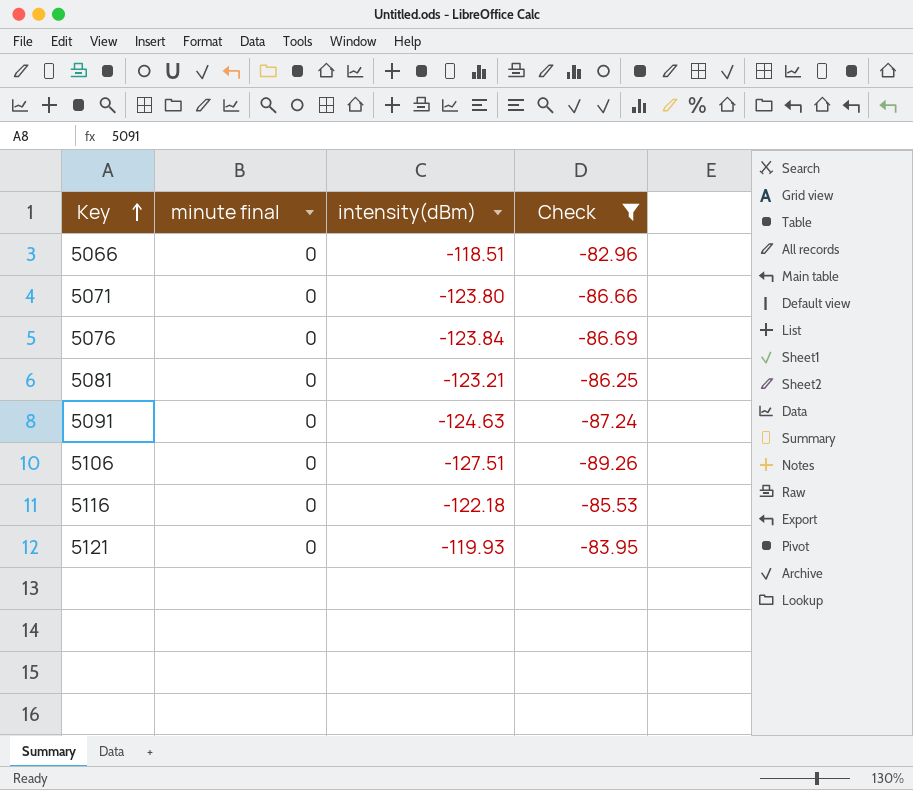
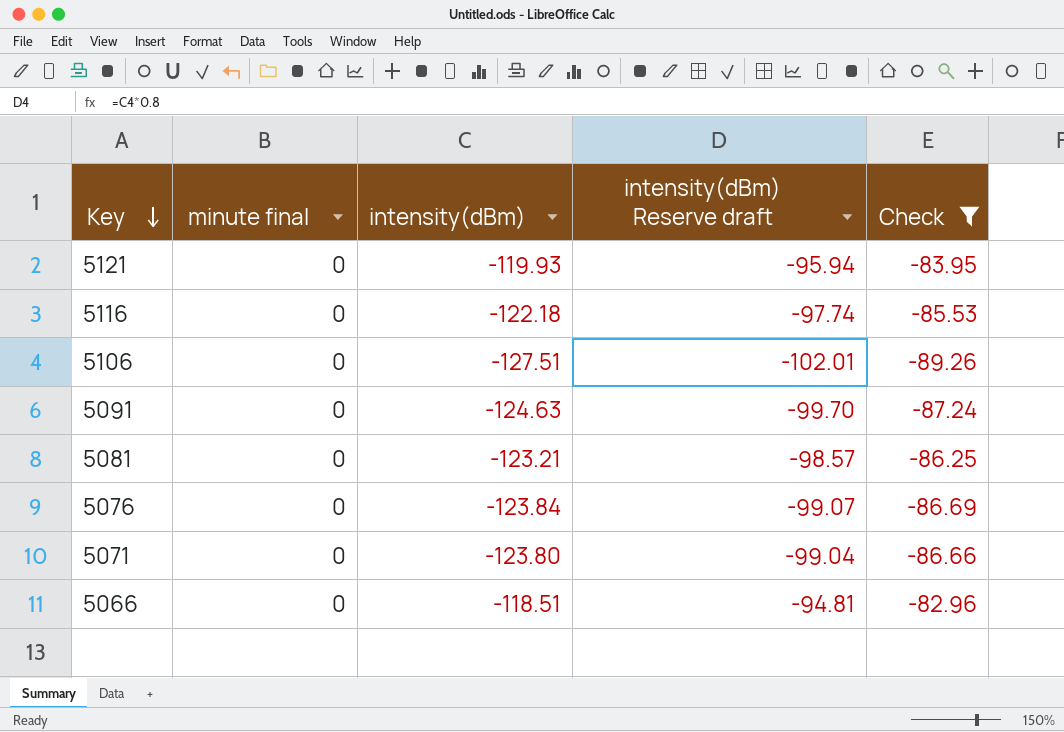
row order: Key ascending -> Key descending
column intensity(dBm) Reserve draft | formula: none -> [intensity(dBm)] * 0.8

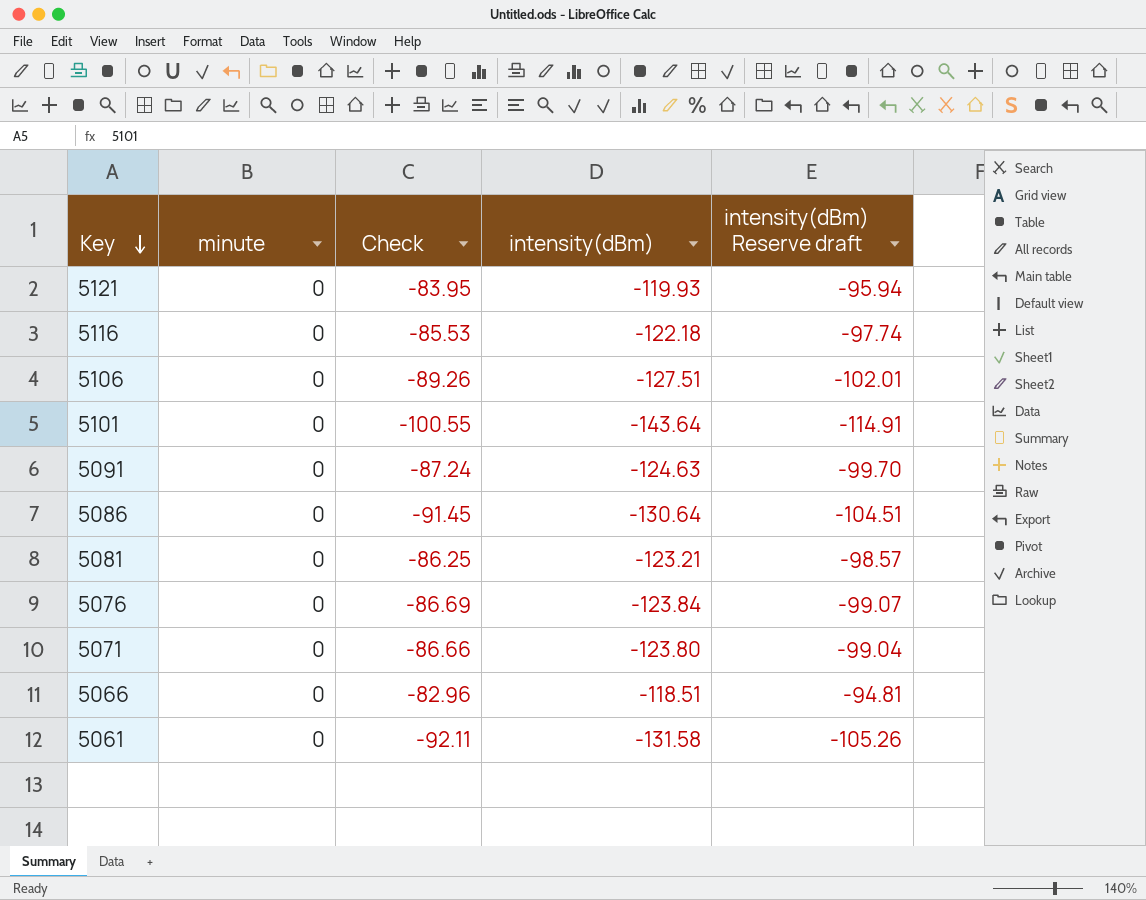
filter: Check >= -89.26 -> none
column name: minute final -> minute
column Check | position: 5 -> 3

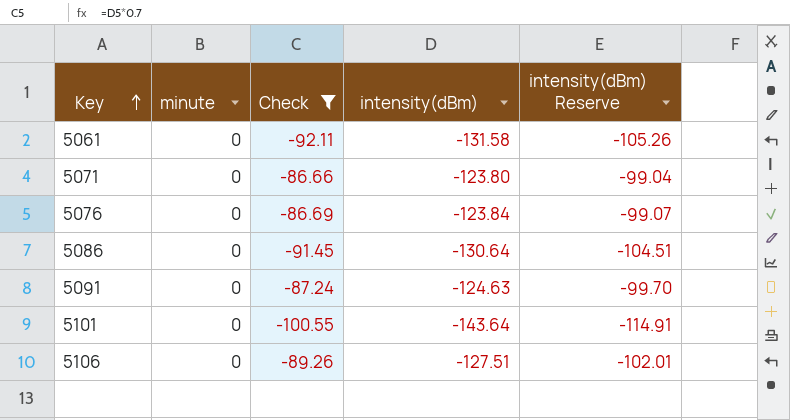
filter: none -> Check <= -86.66
row order: Key descending -> Key ascending
column name: intensity(dBm) Reserve draft -> intensity(dBm) Reserve

